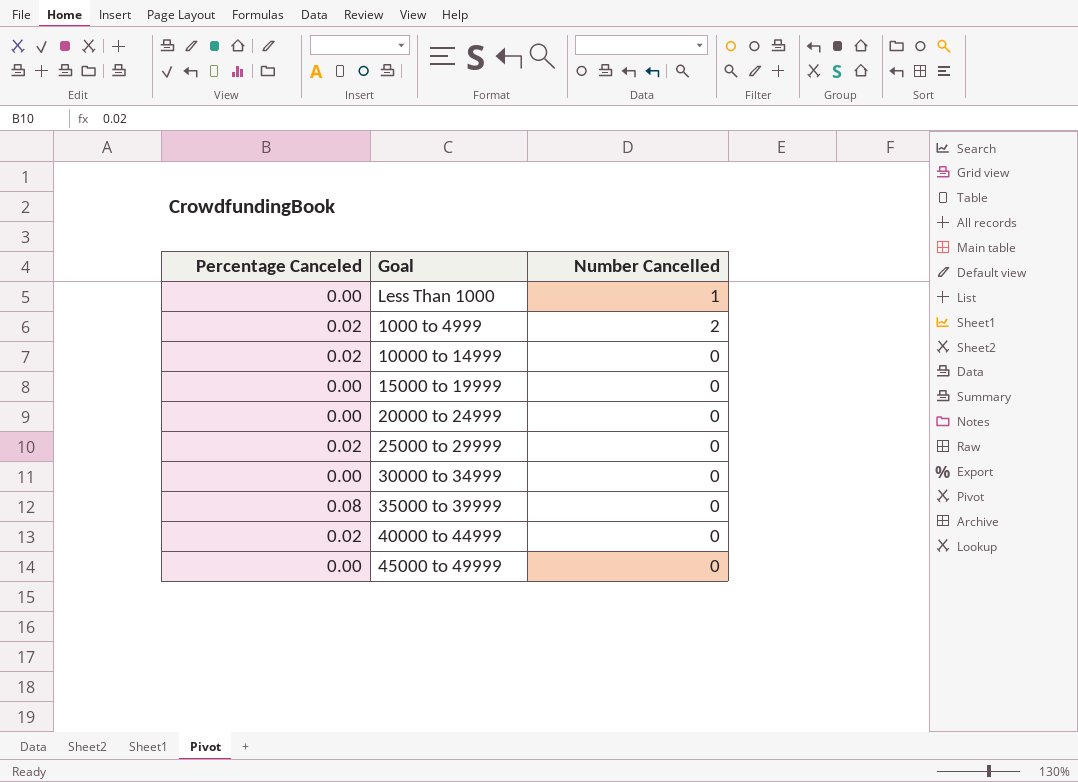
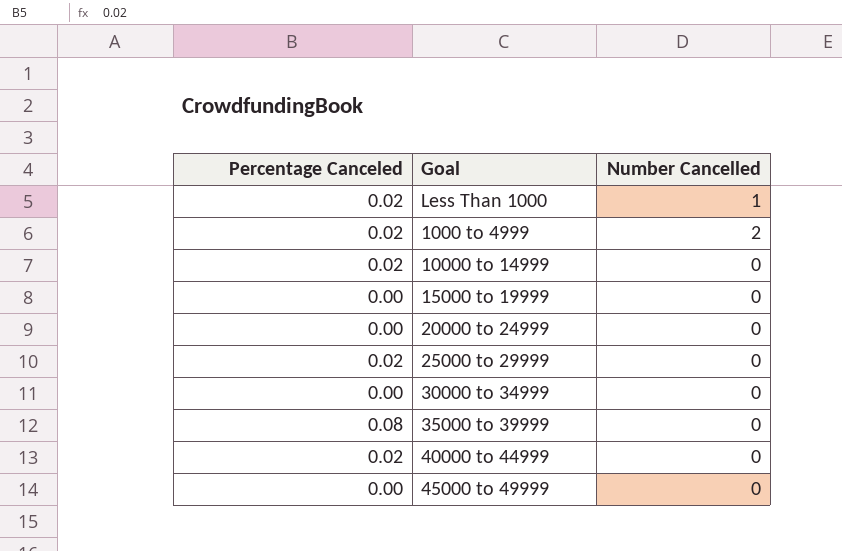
Less Than 1000 | Percentage Canceled: 0.00 -> 0.02

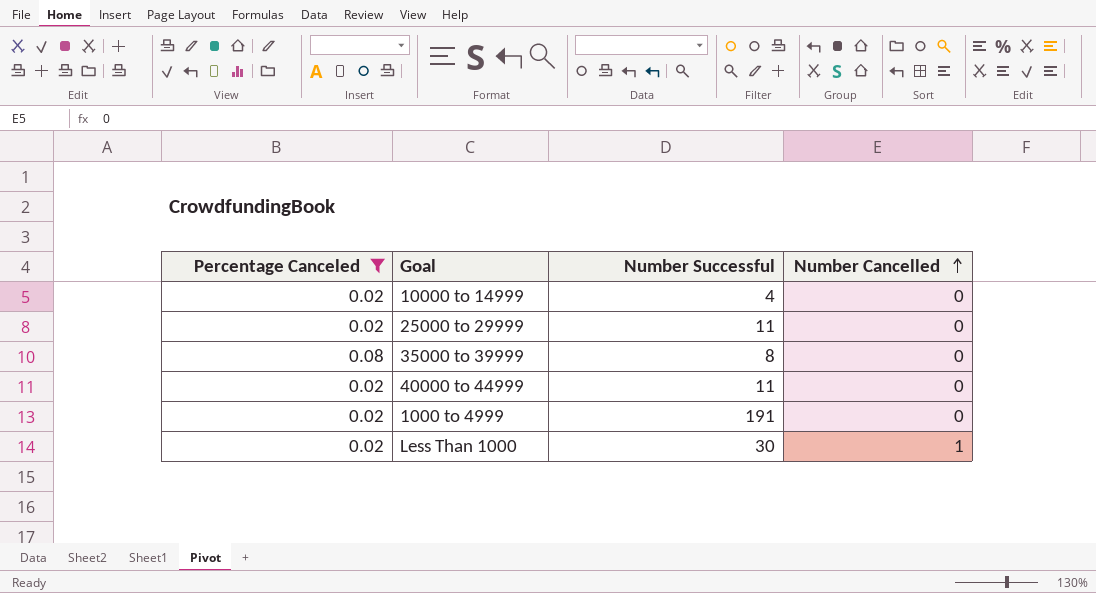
filter: none -> Percentage Canceled != 0.00
row order: none -> Number Cancelled ascending
column Number Successful | position: none -> 3
1000 to 4999 | Number Cancelled: 2 -> 0

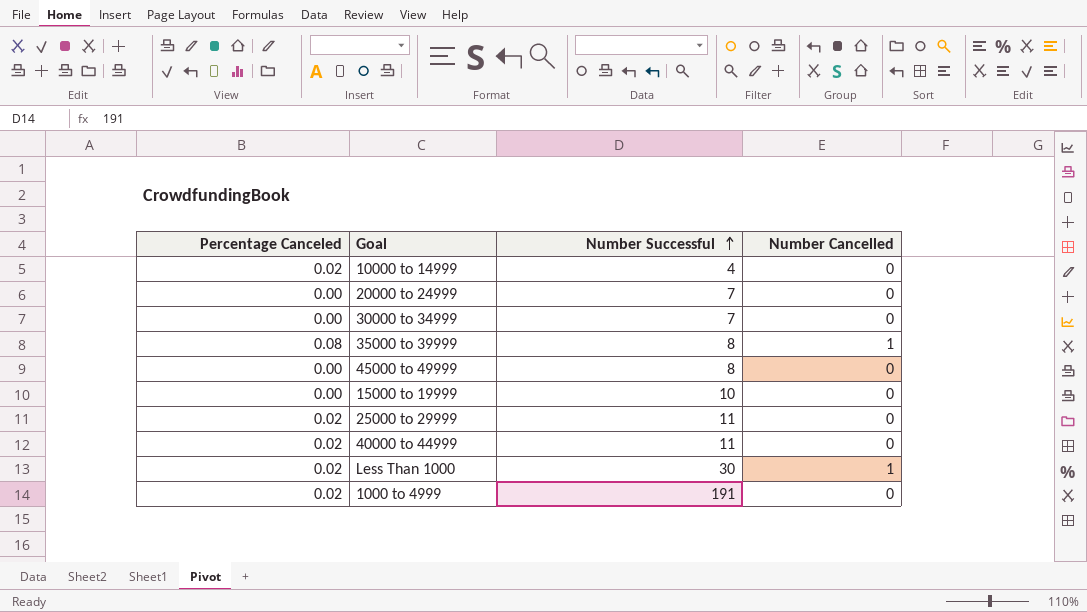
filter: Percentage Canceled != 0.00 -> none
row order: Number Cancelled ascending -> Number Successful ascending
35000 to 39999 | Number Cancelled: 0 -> 1

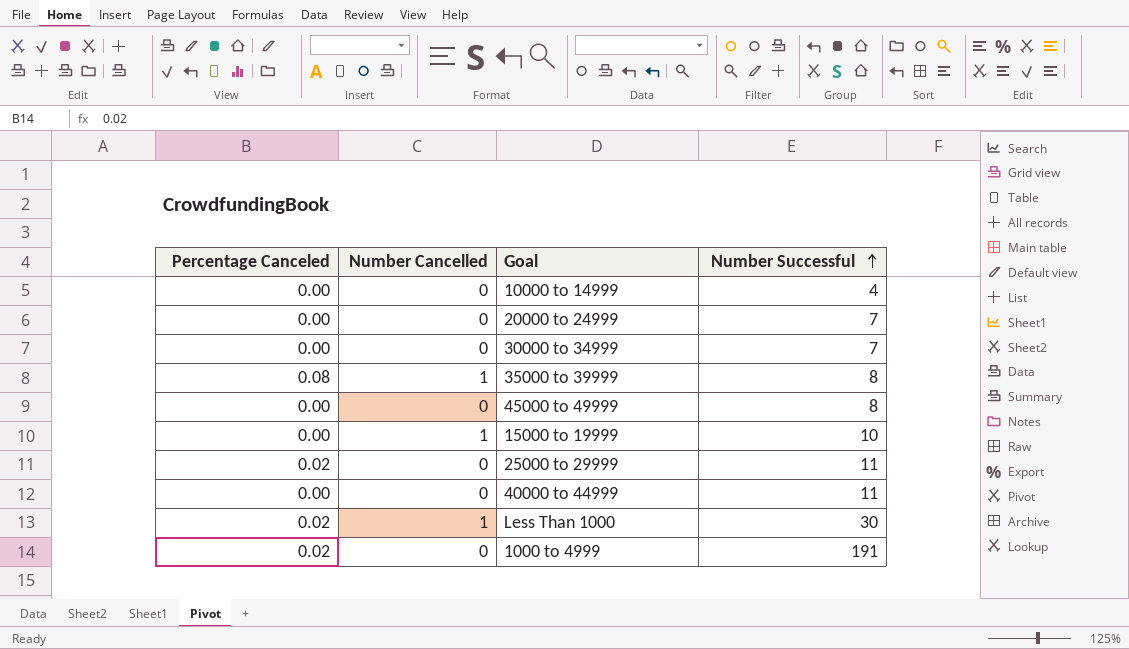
column Number Cancelled | position: 4 -> 2
10000 to 14999 | Percentage Canceled: 0.02 -> 0.00
15000 to 19999 | Number Cancelled: 0 -> 1
40000 to 44999 | Percentage Canceled: 0.02 -> 0.00

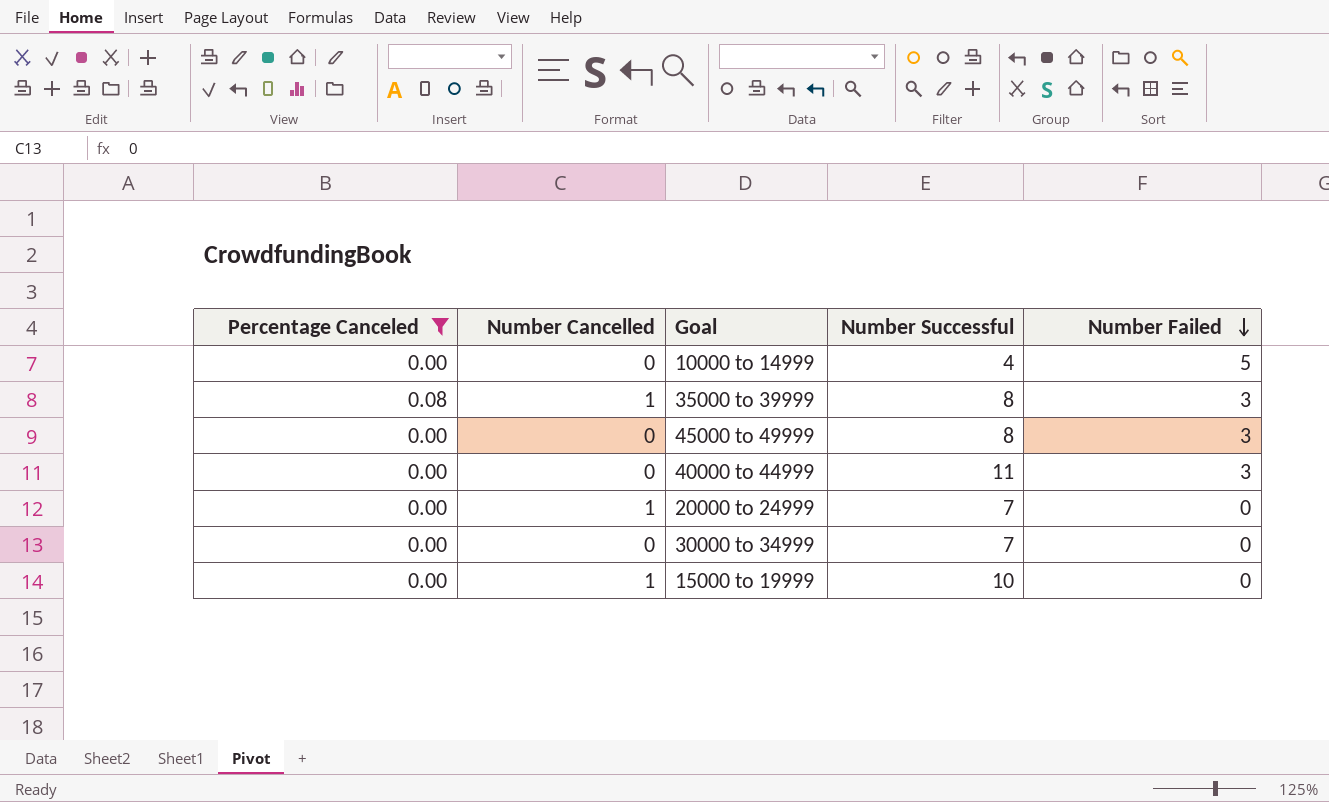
filter: none -> Percentage Canceled != 0.02
row order: Number Successful ascending -> Number Failed descending
column Number Failed | position: none -> 5
20000 to 24999 | Number Cancelled: 0 -> 1

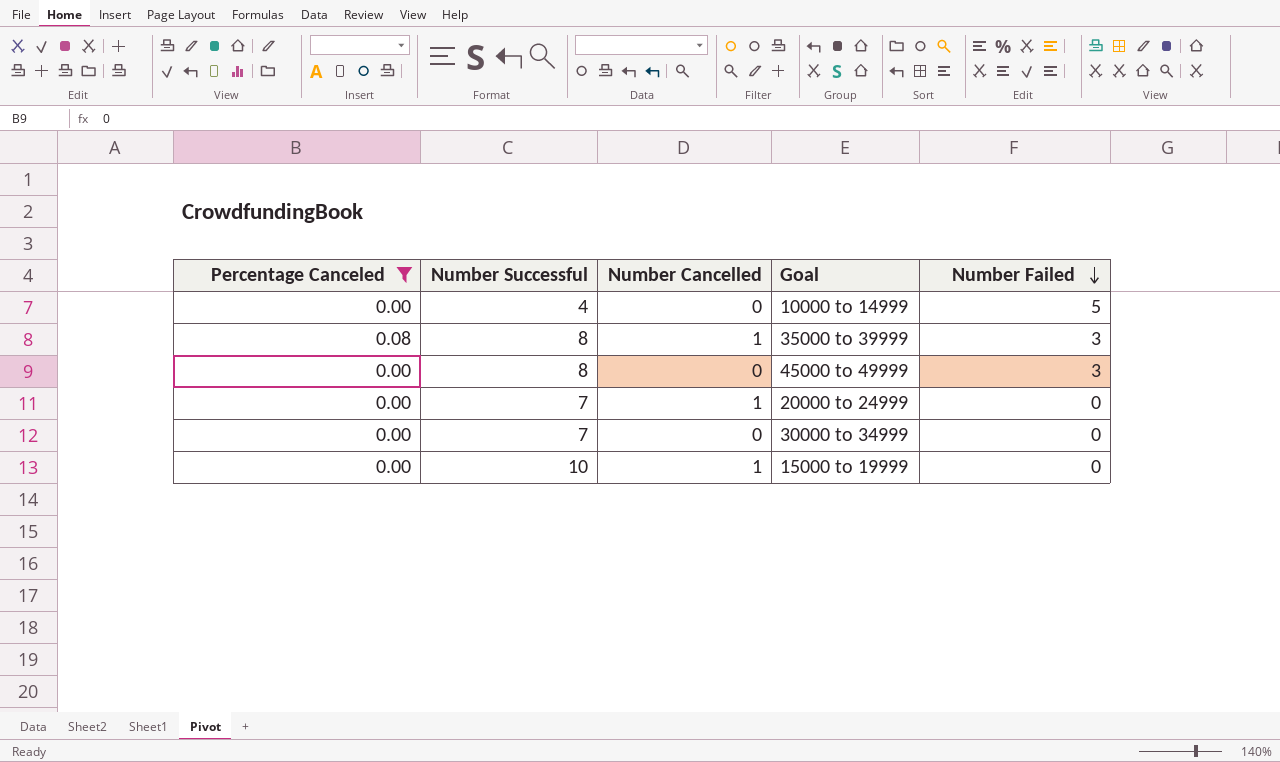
column Number Successful | position: 4 -> 2
row 40000 to 44999: 0.00 | 0 | 11 | 3 -> none

